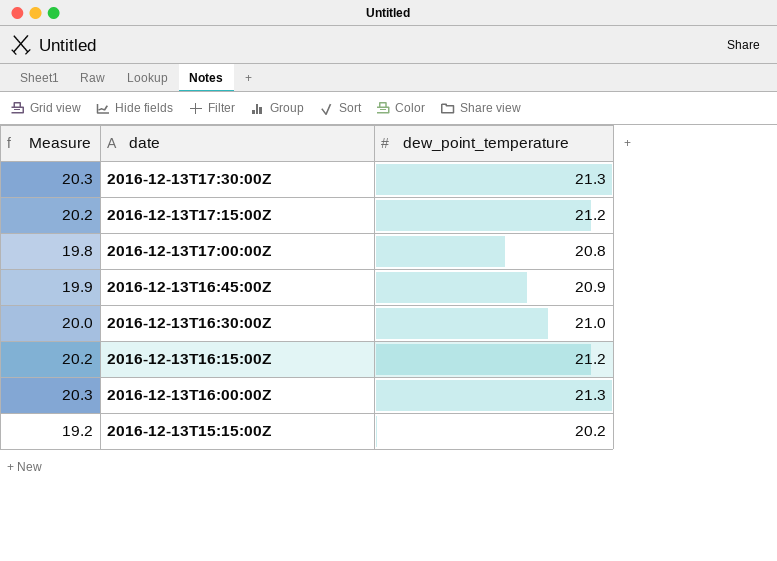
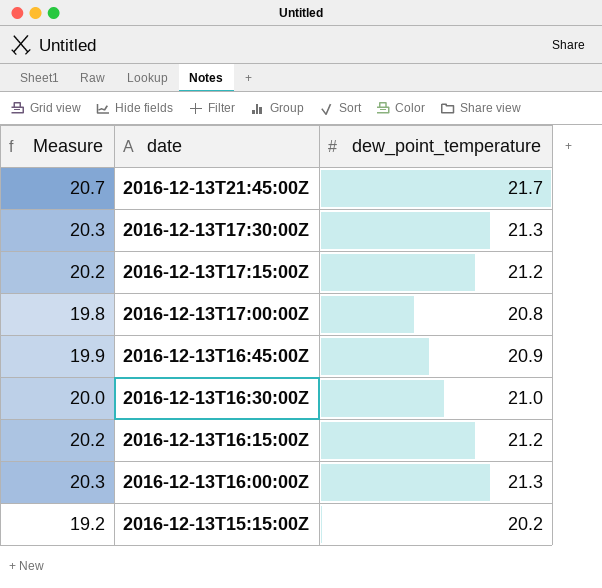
row 2016-12-13T21:45:00Z: none -> 20.7 | 21.7

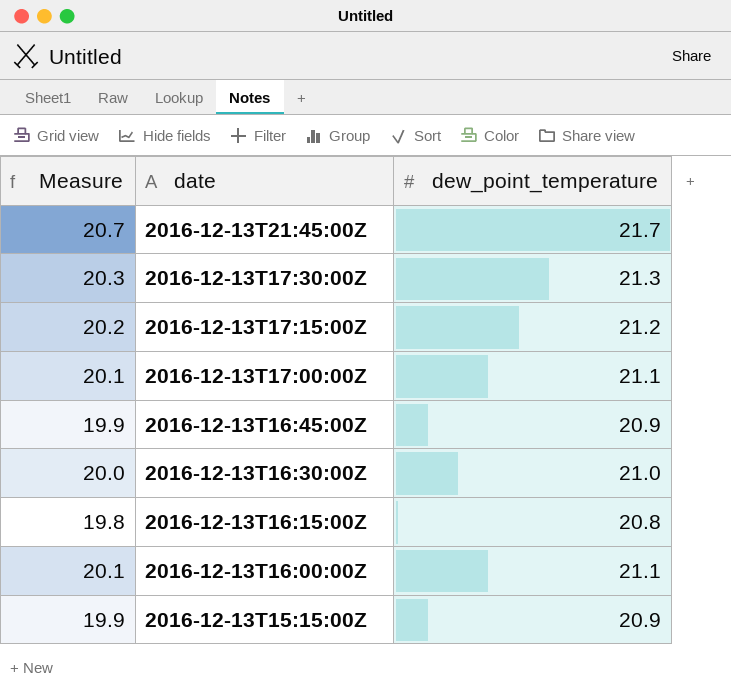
2016-12-13T17:00:00Z | Measure: 19.8 -> 20.1
2016-12-13T17:00:00Z | dew_point_temperature: 20.8 -> 21.1
2016-12-13T16:15:00Z | Measure: 20.2 -> 19.8
2016-12-13T16:15:00Z | dew_point_temperature: 21.2 -> 20.8
2016-12-13T16:00:00Z | Measure: 20.3 -> 20.1
2016-12-13T16:00:00Z | dew_point_temperature: 21.3 -> 21.1
2016-12-13T15:15:00Z | Measure: 19.2 -> 19.9
2016-12-13T15:15:00Z | dew_point_temperature: 20.2 -> 20.9

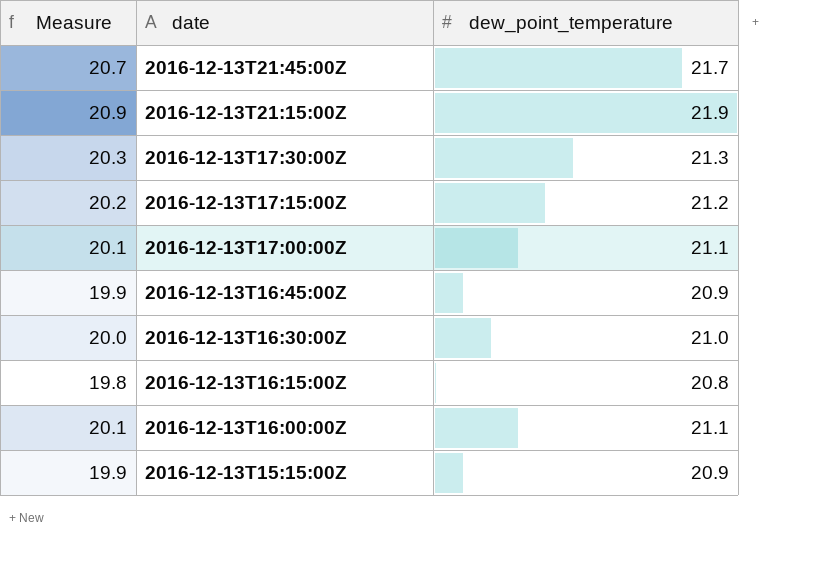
row 2016-12-13T21:15:00Z: none -> 20.9 | 21.9

